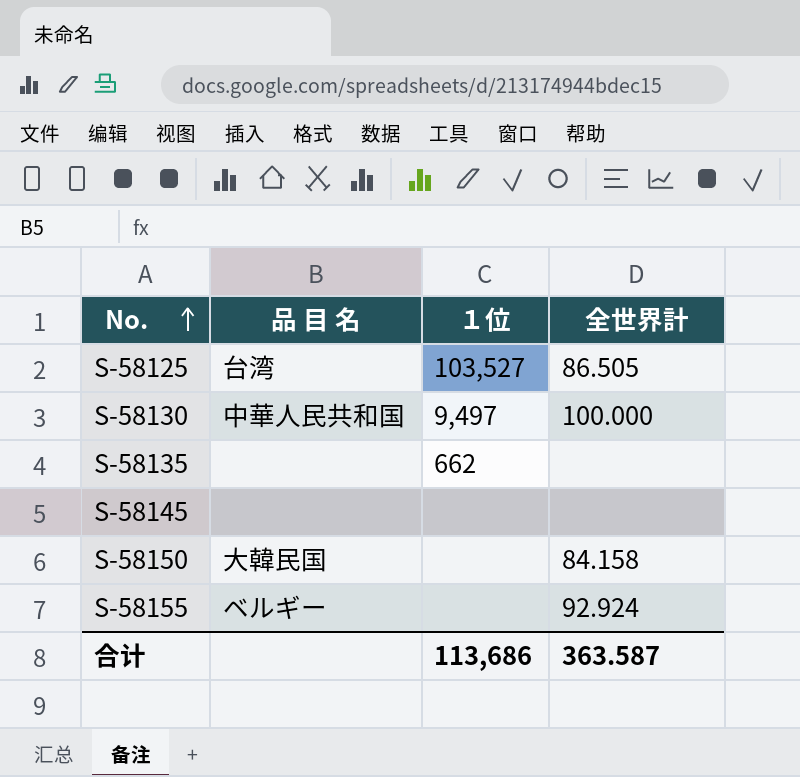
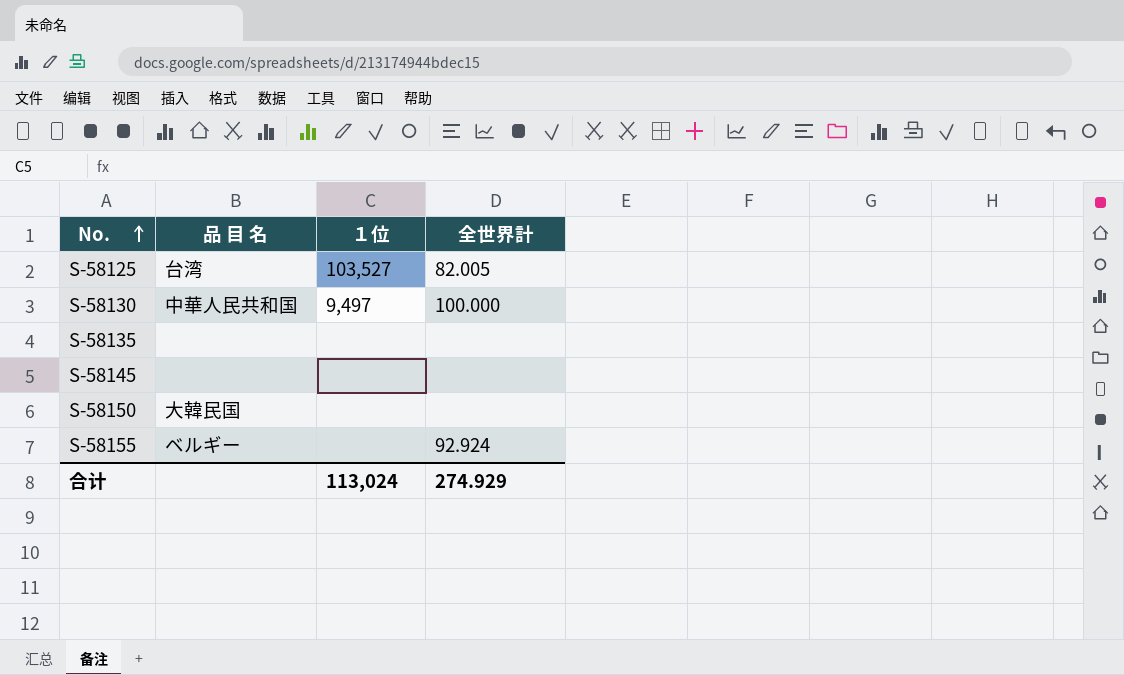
S-58125 | 全世界計: 86.505 -> 82.005
S-58135 | １位: 662 -> none
S-58150 | 全世界計: 84.158 -> none
合计 | １位: 113,686 -> 113,024
合计 | 全世界計: 363.587 -> 274.929

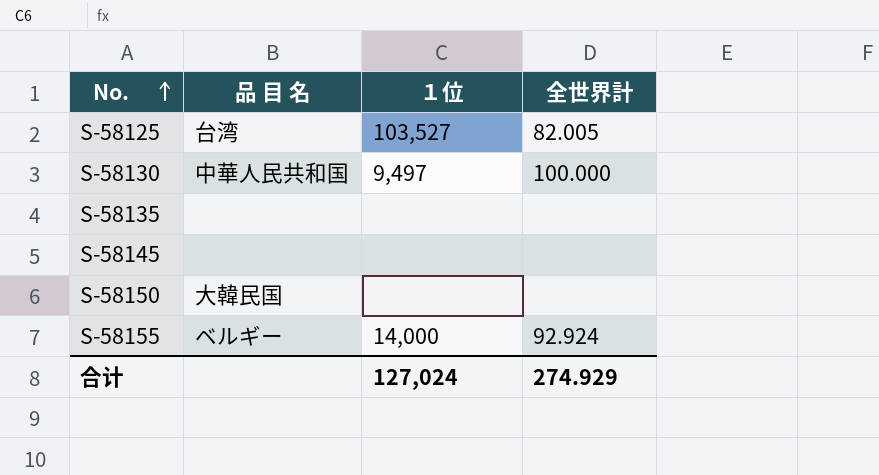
S-58155 | １位: none -> 14,000
合计 | １位: 113,024 -> 127,024

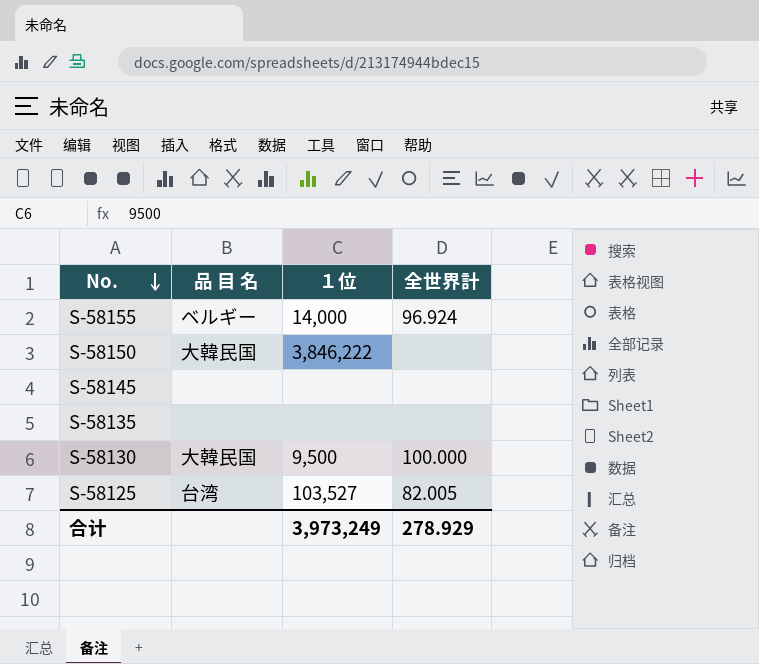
row order: No. ascending -> No. descending
S-58155 | 全世界計: 92.924 -> 96.924
S-58150 | １位: none -> 3,846,222
S-58130 | 品 目 名: 中華人民共和国 -> 大韓民国
S-58130 | １位: 9,497 -> 9,500
合计 | １位: 127,024 -> 3,973,249
合计 | 全世界計: 274.929 -> 278.929

